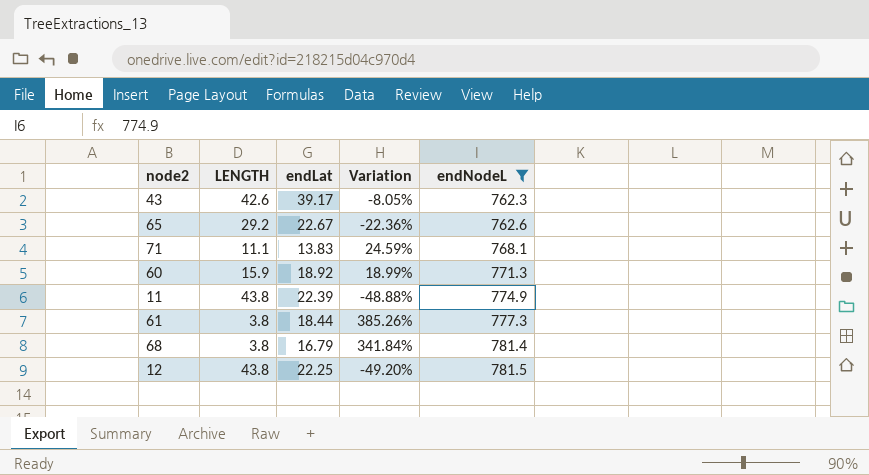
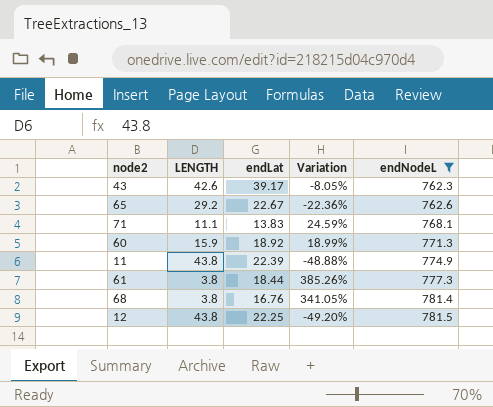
68 | endLat: 16.79 -> 16.76
68 | Variation: 341.84% -> 341.05%

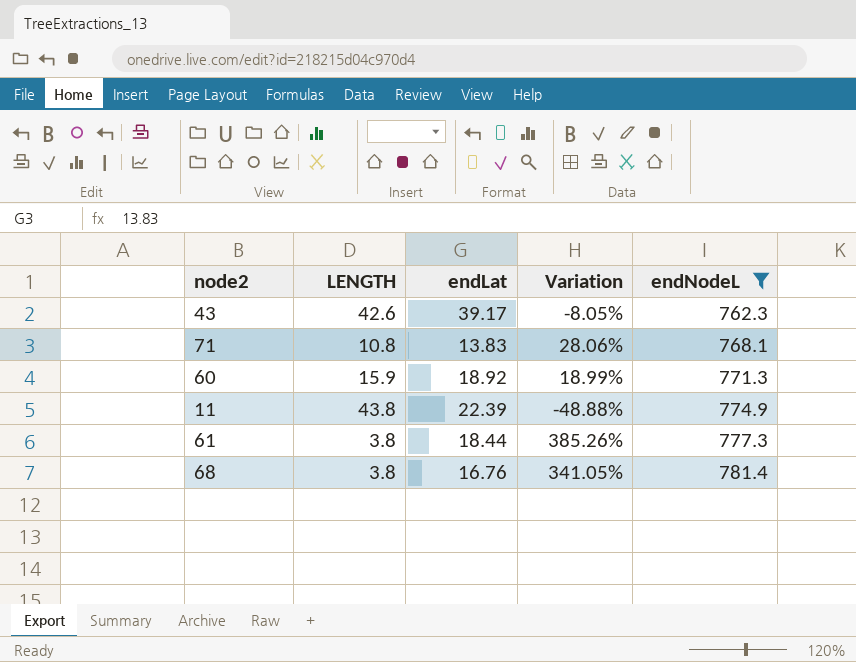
row 65: 29.2 | 22.67 | -22.36% | 762.6 -> none
row 12: 43.8 | 22.25 | -49.20% | 781.5 -> none
71 | LENGTH: 11.1 -> 10.8
71 | Variation: 24.59% -> 28.06%

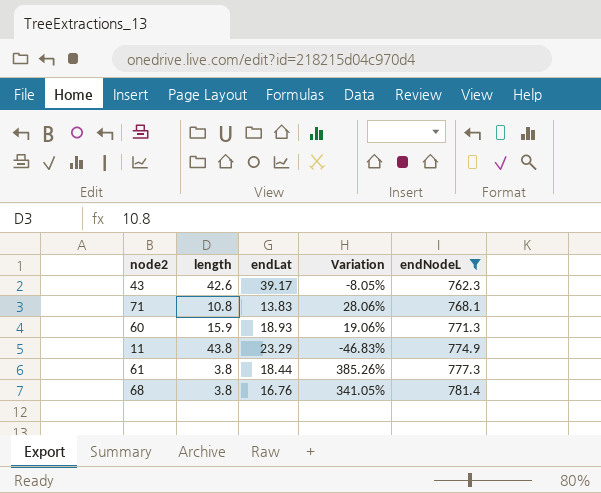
column name: LENGTH -> length
60 | endLat: 18.92 -> 18.93
60 | Variation: 18.99% -> 19.06%
11 | endLat: 22.39 -> 23.29
11 | Variation: -48.88% -> -46.83%

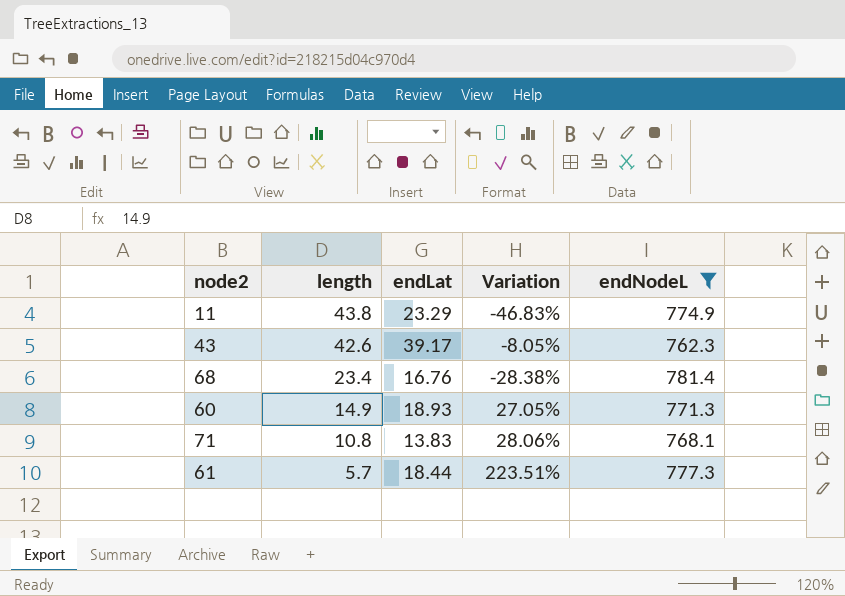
row order: endNodeL ascending -> length descending
68 | length: 3.8 -> 23.4
68 | Variation: 341.05% -> -28.38%
60 | length: 15.9 -> 14.9
60 | Variation: 19.06% -> 27.05%
61 | length: 3.8 -> 5.7
61 | Variation: 385.26% -> 223.51%

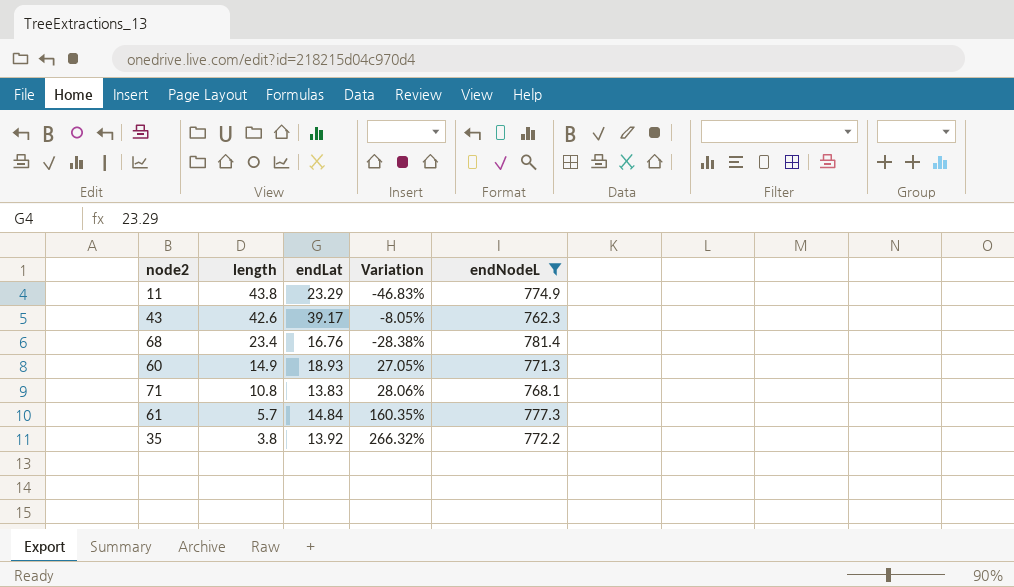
61 | endLat: 18.44 -> 14.84
61 | Variation: 223.51% -> 160.35%
row 35: none -> 3.8 | 13.92 | 266.32% | 772.2

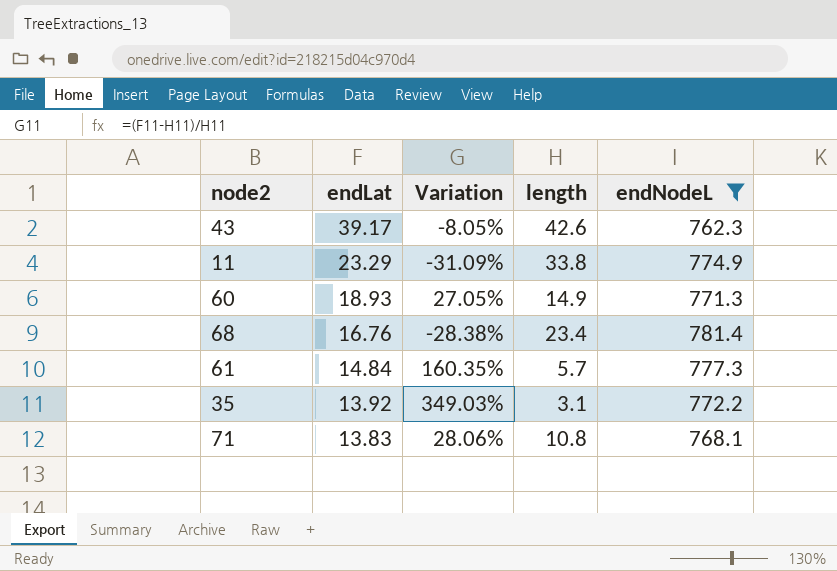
row order: length descending -> endLat descending
column length | position: 2 -> 4
11 | Variation: -46.83% -> -31.09%
11 | length: 43.8 -> 33.8
35 | Variation: 266.32% -> 349.03%
35 | length: 3.8 -> 3.1

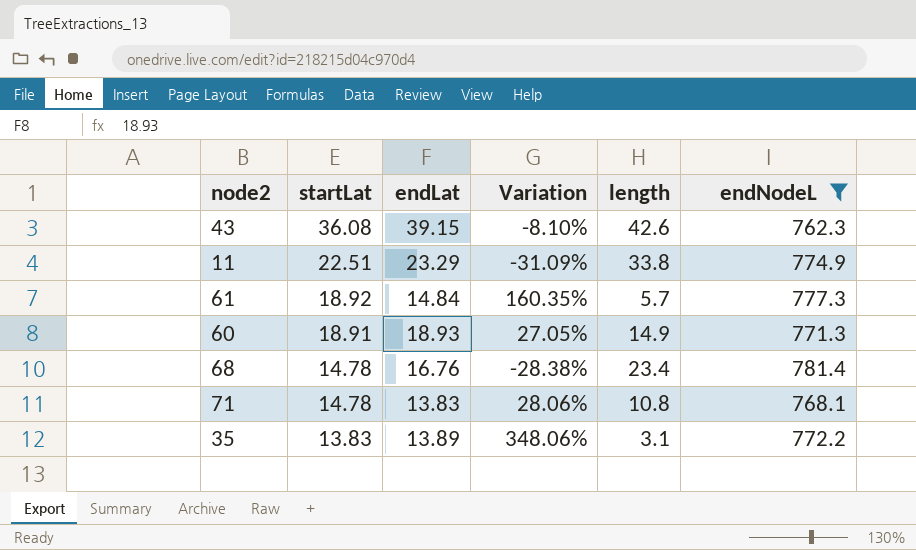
row order: endLat descending -> startLat descending
column startLat | position: none -> 2
43 | endLat: 39.17 -> 39.15
43 | Variation: -8.05% -> -8.10%
35 | endLat: 13.92 -> 13.89
35 | Variation: 349.03% -> 348.06%

